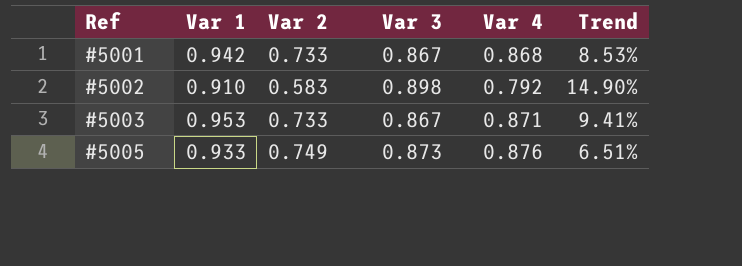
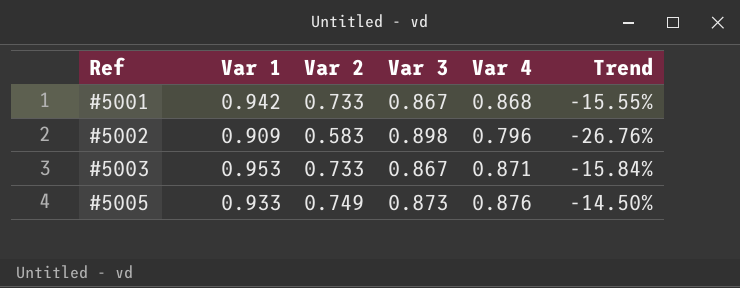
column Trend | formula: ([Var 1] - [Var 4]) / [Var 4] -> ([Var 2] - [Var 4]) / [Var 4]
#5002 | Var 1: 0.910 -> 0.909
#5002 | Var 4: 0.792 -> 0.796

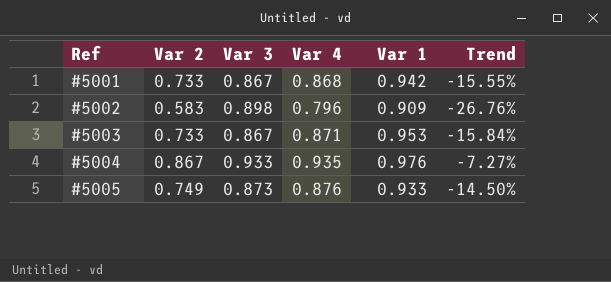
column Var 1 | position: 2 -> 5
row #5004: none -> 0.867 | 0.933 | 0.935 | 0.976 | -7.27%

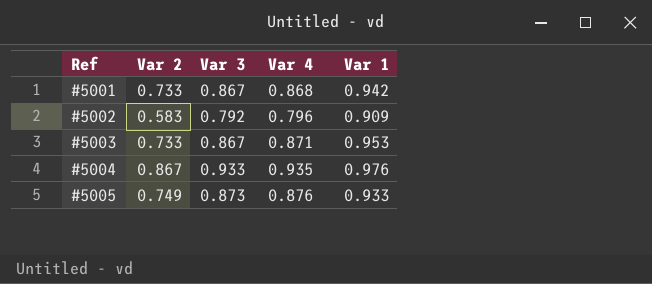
column Trend | formula: ([Var 2] - [Var 4]) / [Var 4] -> none
#5002 | Var 3: 0.898 -> 0.792

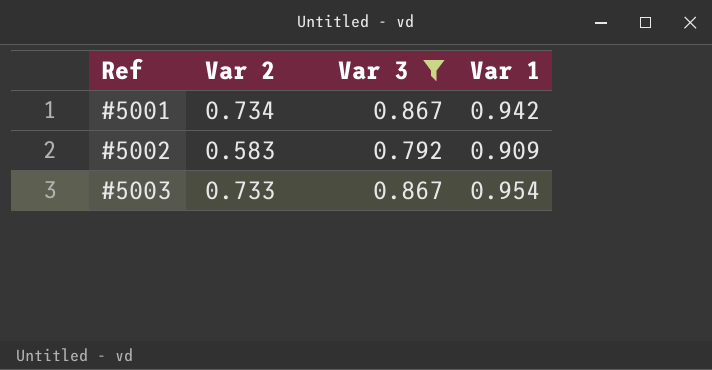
filter: none -> Var 3 <= 0.867
column Var 4 | position: 4 -> none
#5001 | Var 2: 0.733 -> 0.734
#5003 | Var 1: 0.953 -> 0.954

